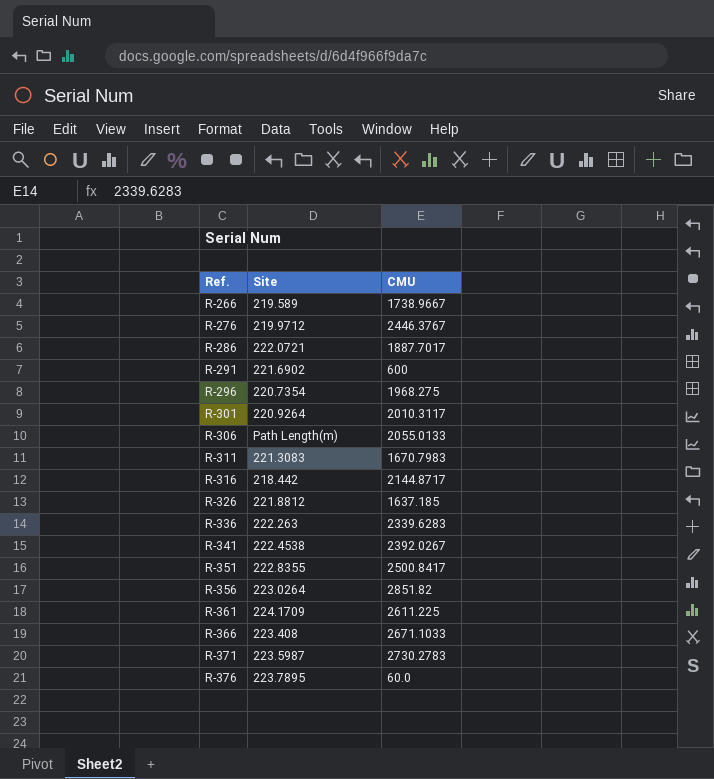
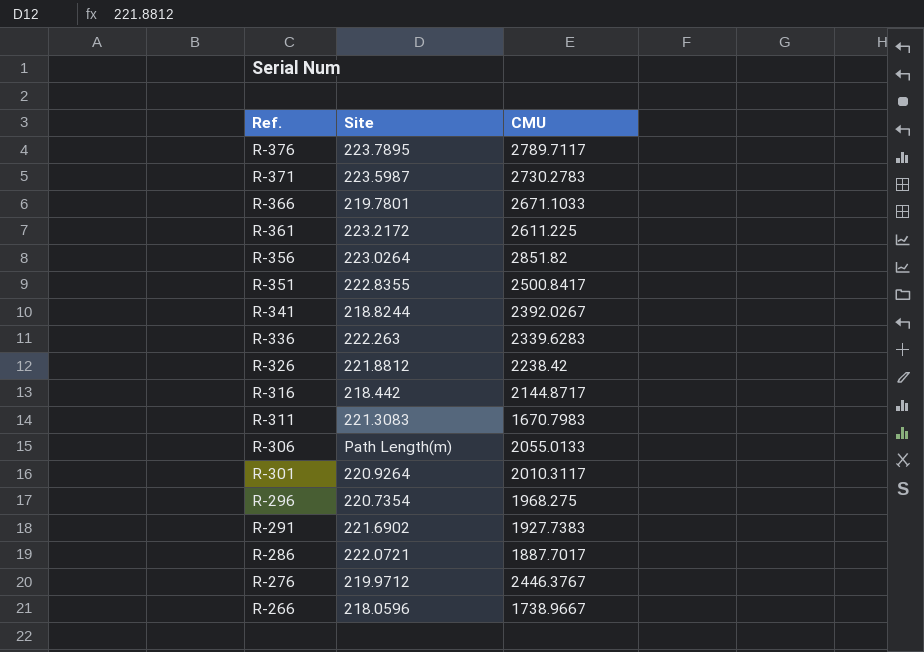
row order: Ref. ascending -> Ref. descending
R-376 | CMU: 60.0 -> 2789.7117
R-366 | Site: 223.408 -> 219.7801
R-361 | Site: 224.1709 -> 223.2172
R-341 | Site: 222.4538 -> 218.8244
R-326 | CMU: 1637.185 -> 2238.42
R-291 | CMU: 600 -> 1927.7383
R-266 | Site: 219.589 -> 218.0596

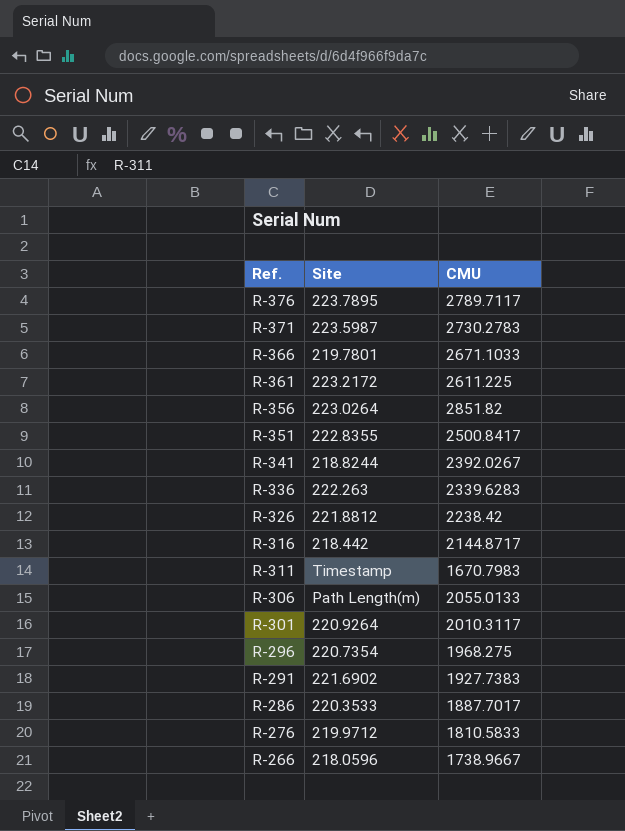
R-311 | Site: 221.3083 -> Timestamp
R-286 | Site: 222.0721 -> 220.3533
R-276 | CMU: 2446.3767 -> 1810.5833

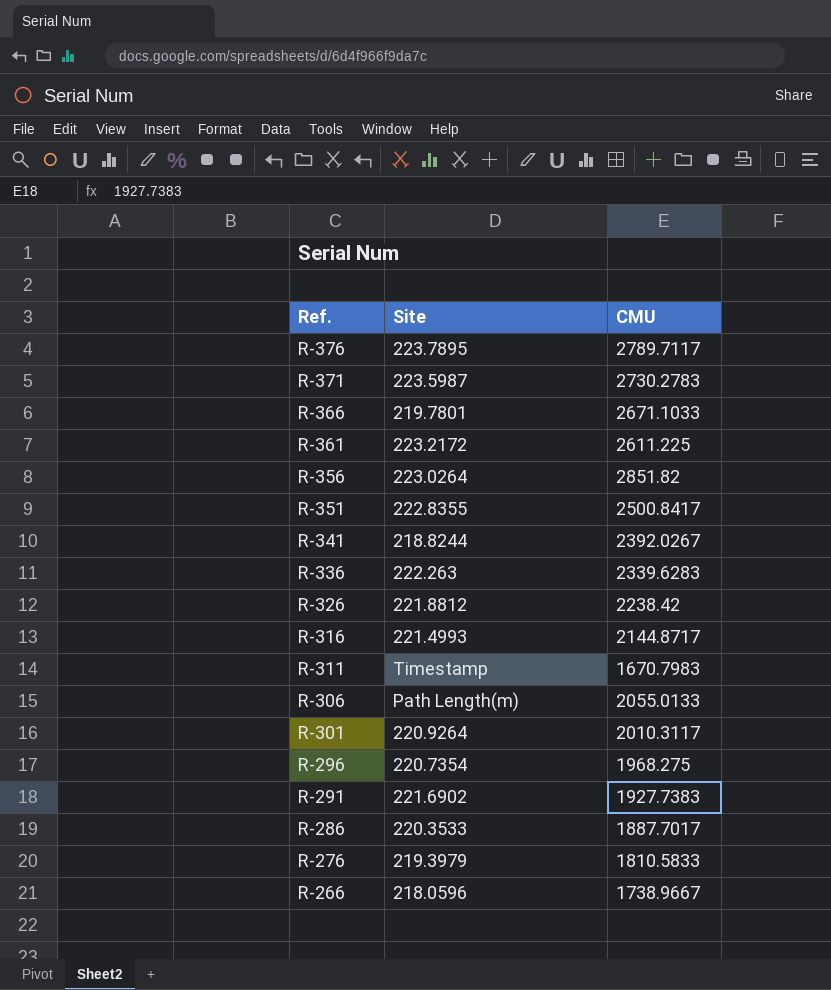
R-316 | Site: 218.442 -> 221.4993
R-276 | Site: 219.9712 -> 219.3979

